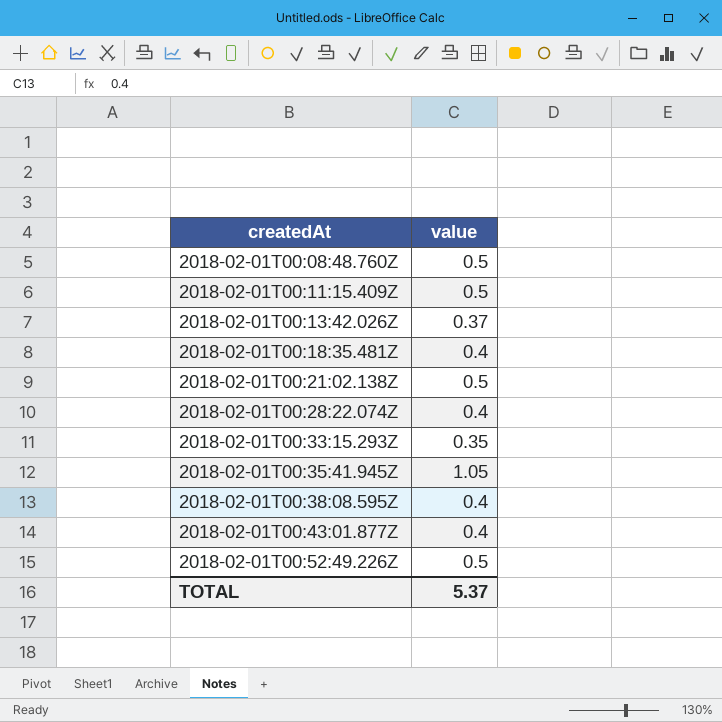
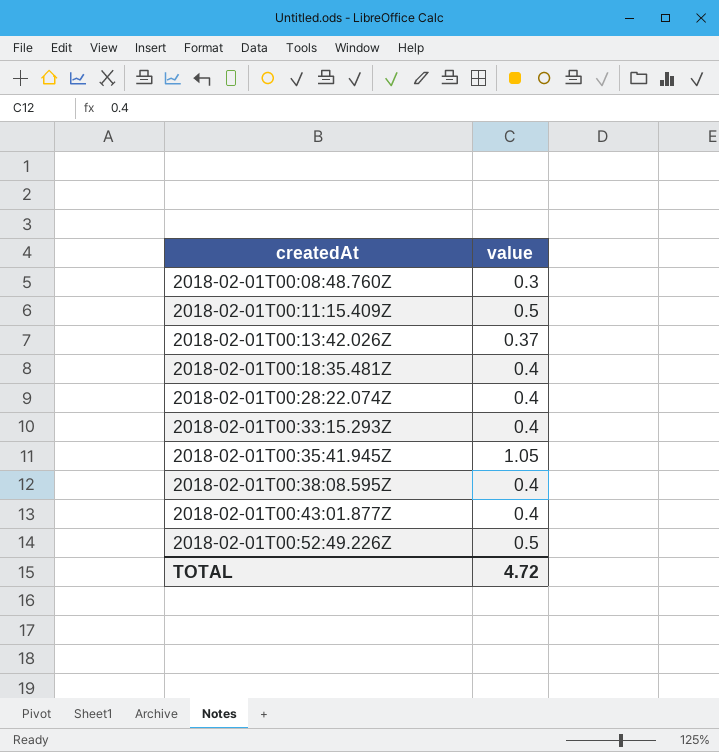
row 2018-02-01T00:21:02.138Z: 0.5 -> none
2018-02-01T00:08:48.760Z | value: 0.5 -> 0.3
2018-02-01T00:33:15.293Z | value: 0.35 -> 0.4
TOTAL | value: 5.37 -> 4.72

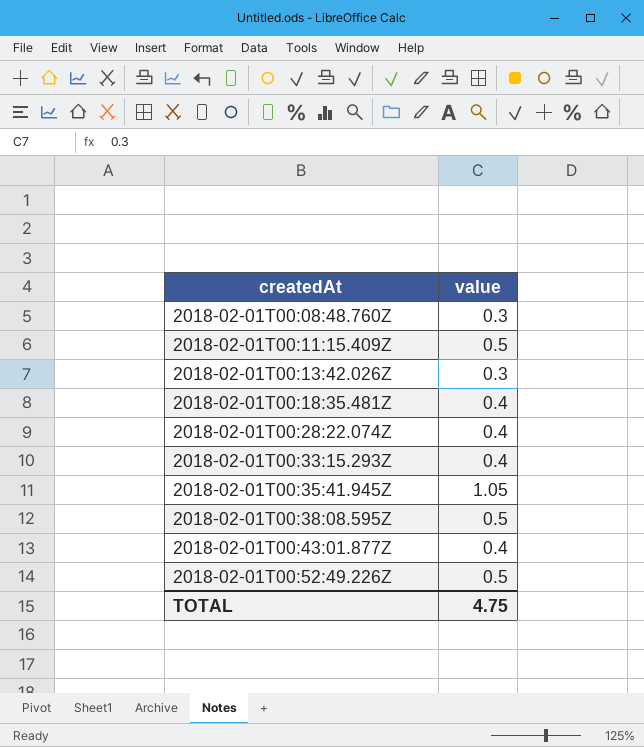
2018-02-01T00:13:42.026Z | value: 0.37 -> 0.3
2018-02-01T00:38:08.595Z | value: 0.4 -> 0.5
TOTAL | value: 4.72 -> 4.75

